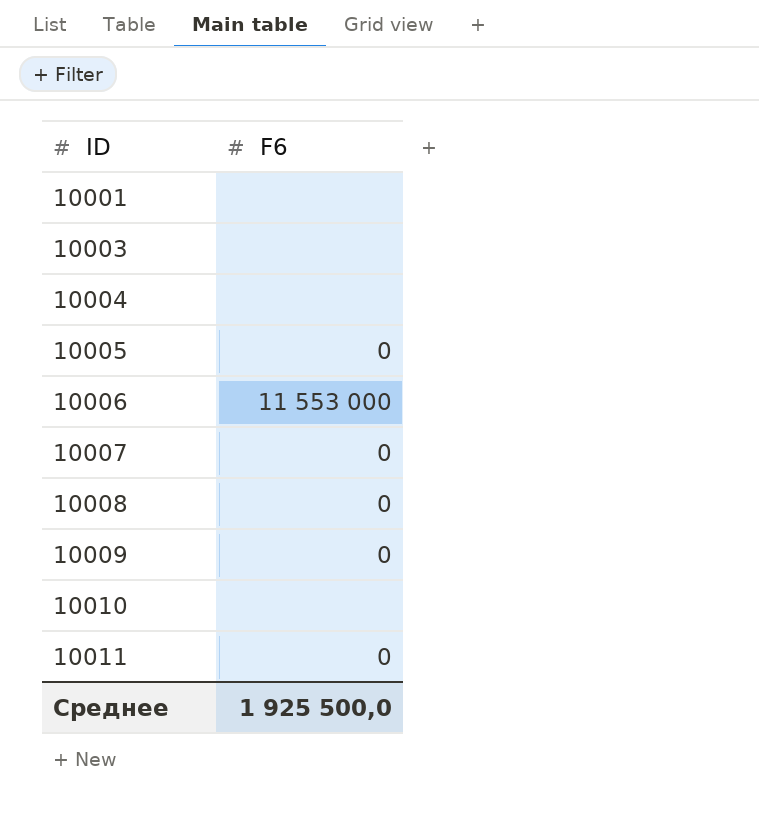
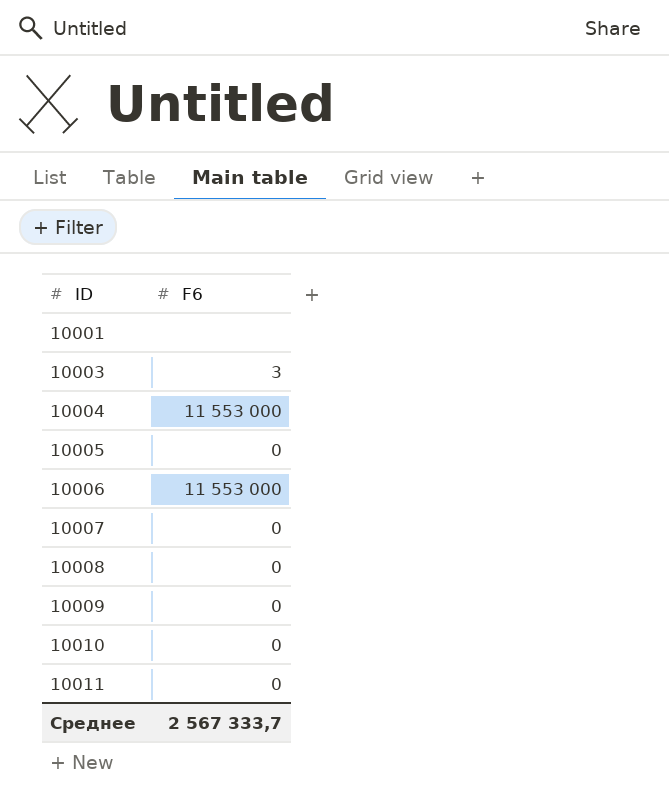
10003 | F6: none -> 3
10004 | F6: none -> 11 553 000
10010 | F6: none -> 0
Среднее | F6: 1 925 500,0 -> 2 567 333,7

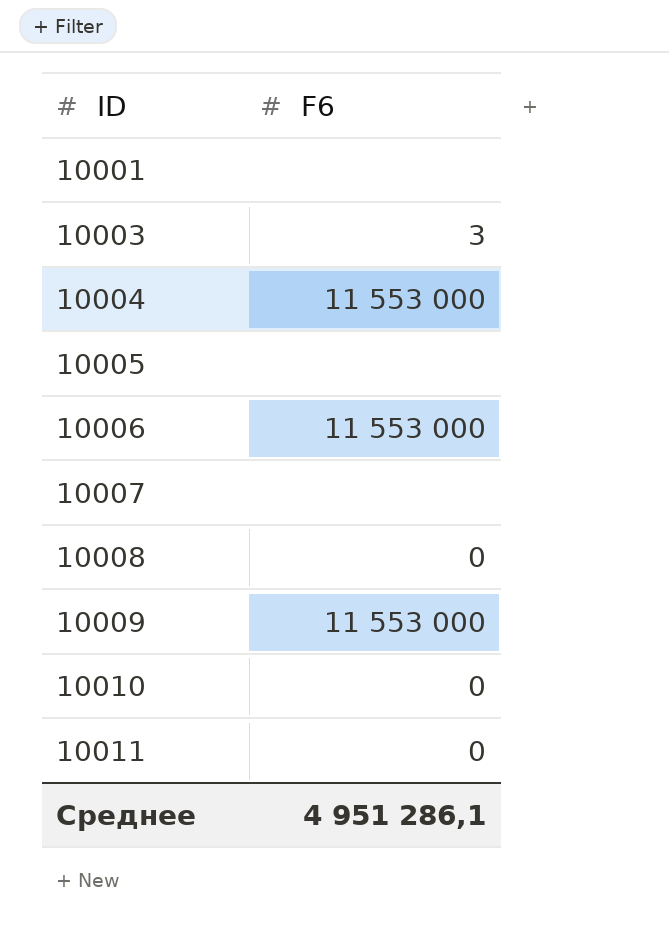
10005 | F6: 0 -> none
10007 | F6: 0 -> none
10009 | F6: 0 -> 11 553 000
Среднее | F6: 2 567 333,7 -> 4 951 286,1

